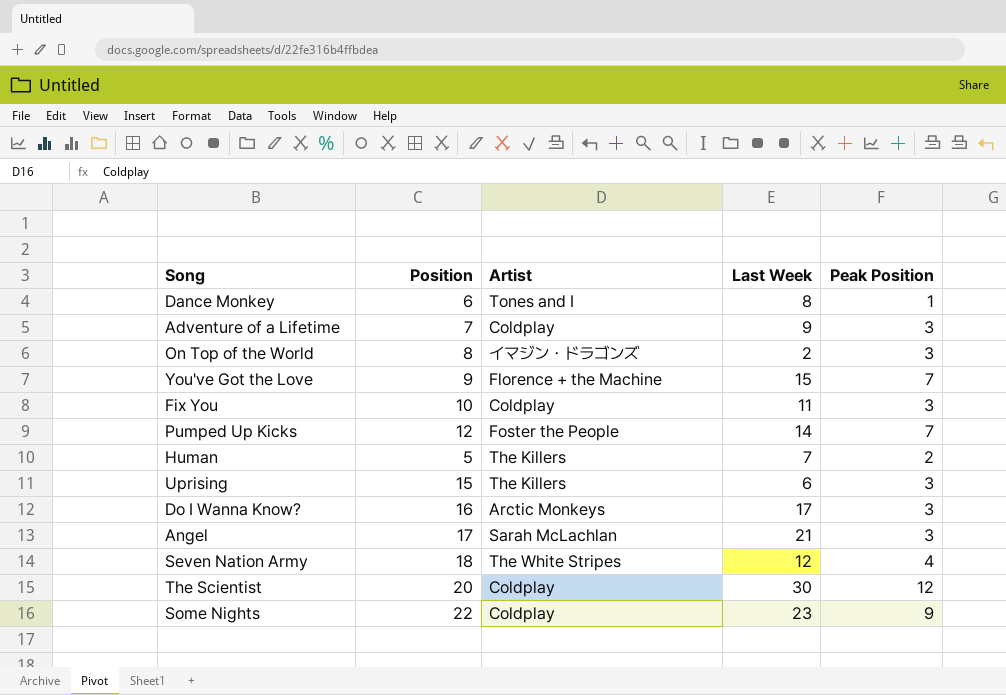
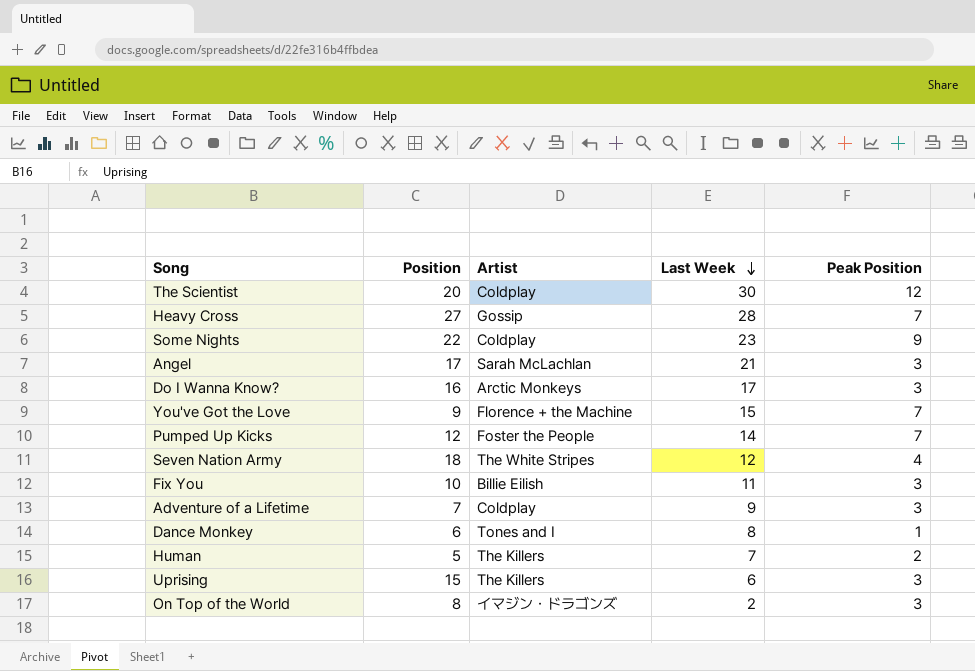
row order: none -> Last Week descending
row Heavy Cross: none -> 27 | Gossip | 28 | 7
Fix You | Artist: Coldplay -> Billie Eilish

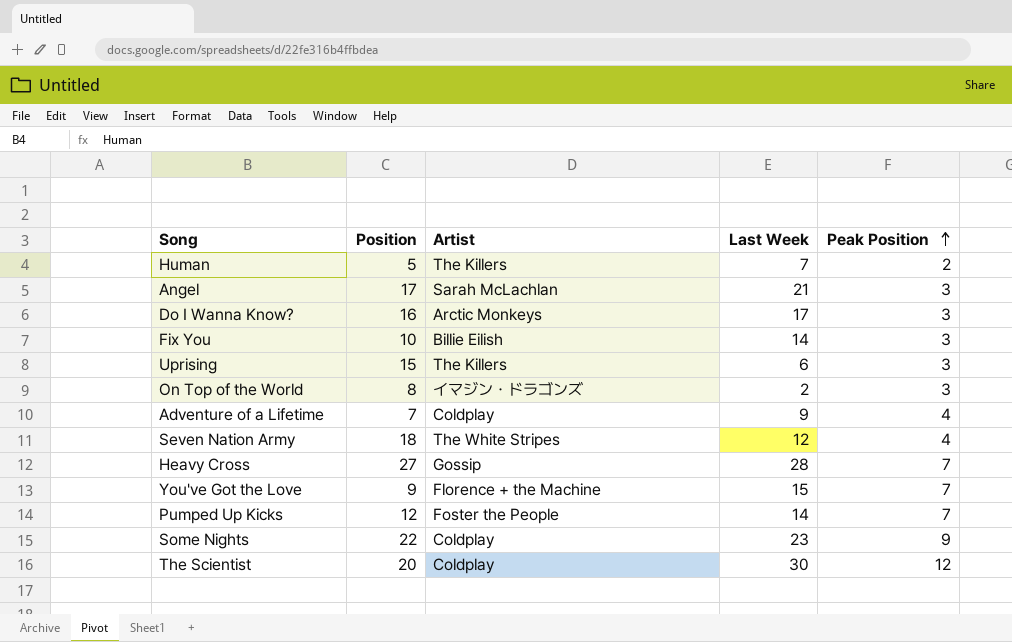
row order: Last Week descending -> Peak Position ascending
row Dance Monkey: 6 | Tones and I | 8 | 1 -> none
Fix You | Last Week: 11 -> 14
Adventure of a Lifetime | Peak Position: 3 -> 4

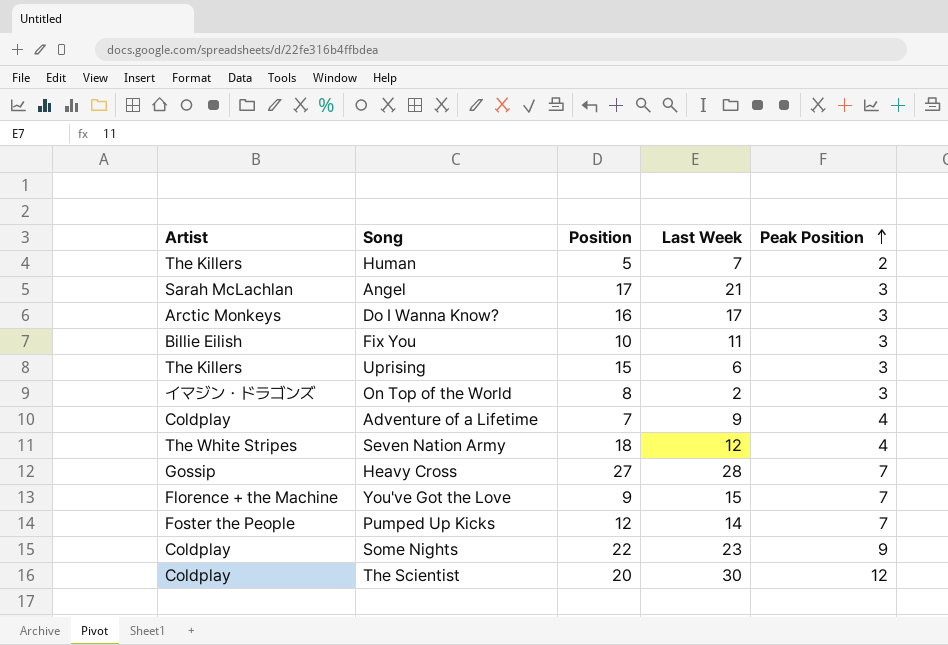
column Artist | position: 3 -> 1
Fix You | Last Week: 14 -> 11

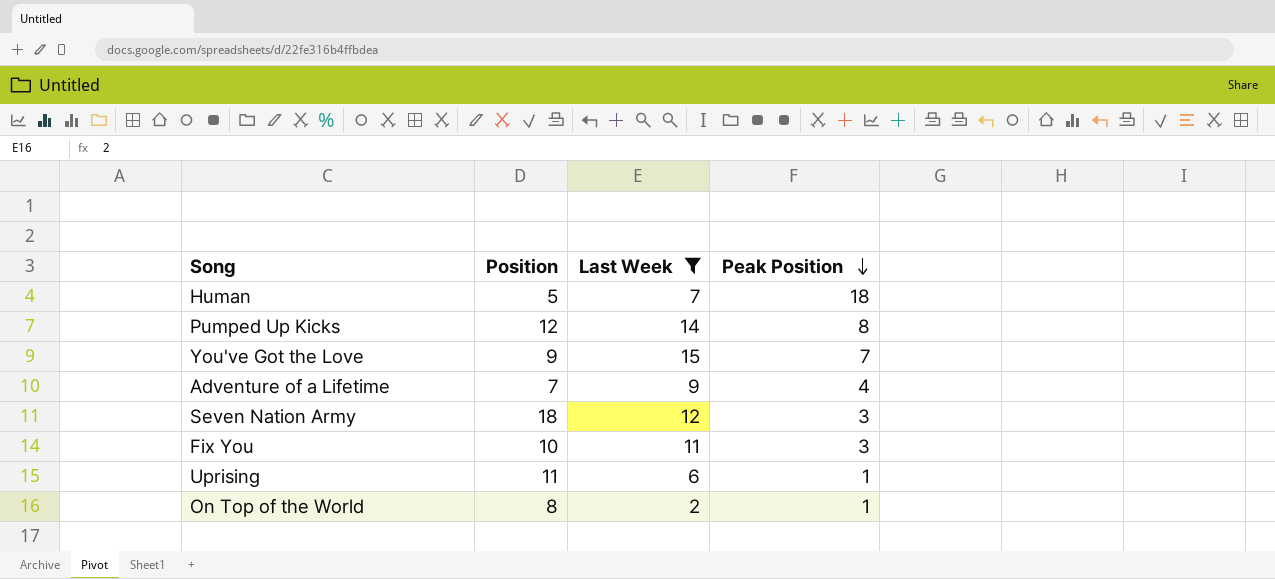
filter: none -> Last Week <= 15
row order: Peak Position ascending -> Peak Position descending
column Artist | position: 1 -> none
Human | Peak Position: 2 -> 18
Pumped Up Kicks | Peak Position: 7 -> 8
Seven Nation Army | Peak Position: 4 -> 3
Uprising | Position: 15 -> 11
Uprising | Peak Position: 3 -> 1
On Top of the World | Peak Position: 3 -> 1

